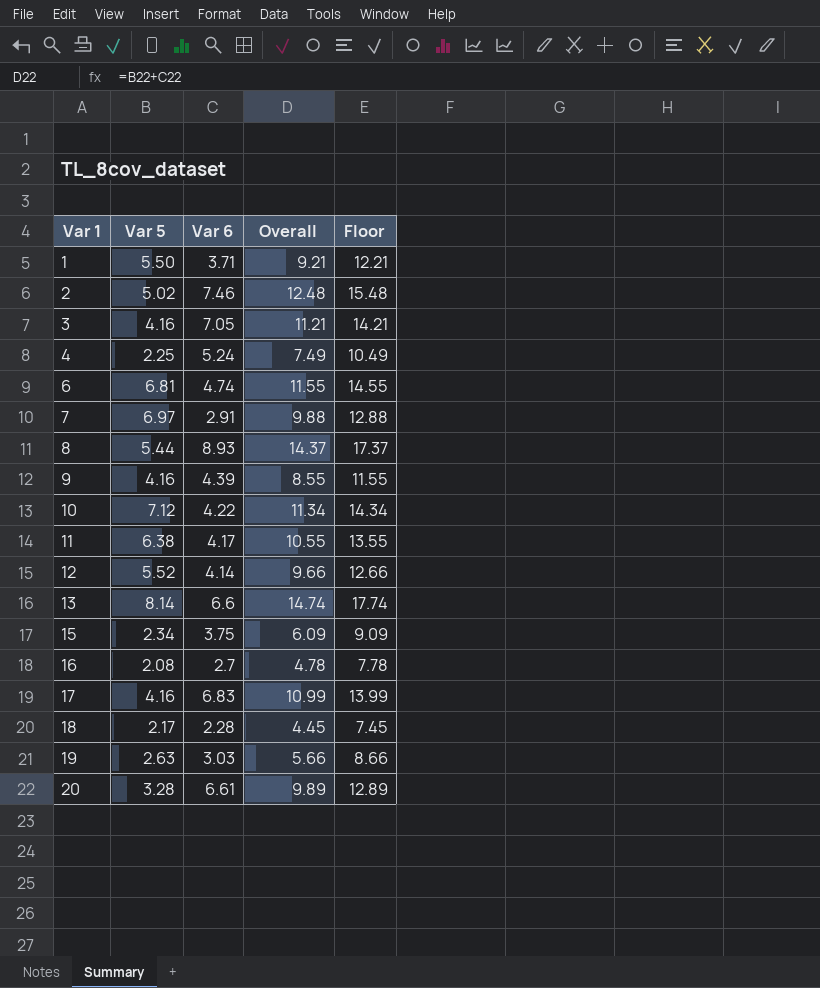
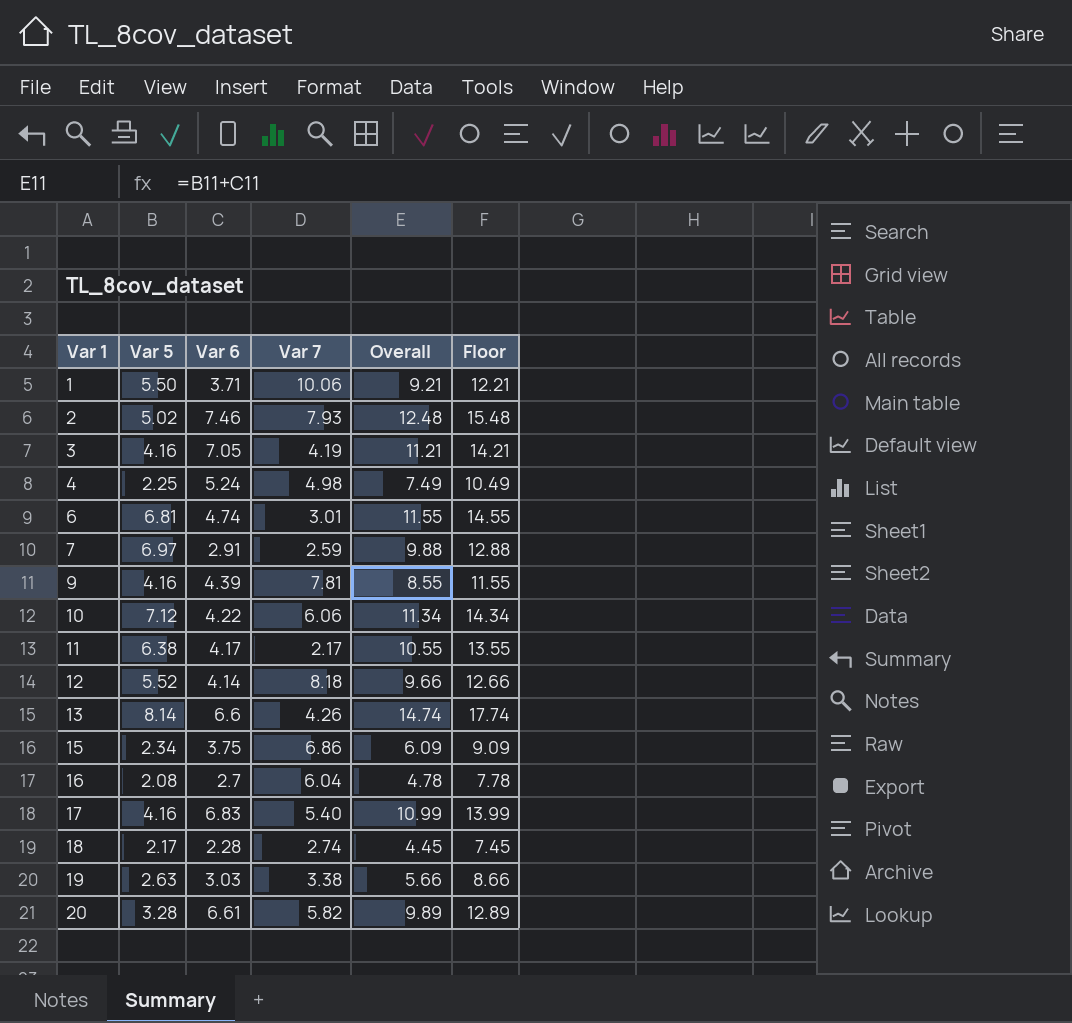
column Var 7 | position: none -> 4
row 8: 5.44 | 8.93 | 14.37 | 17.37 -> none

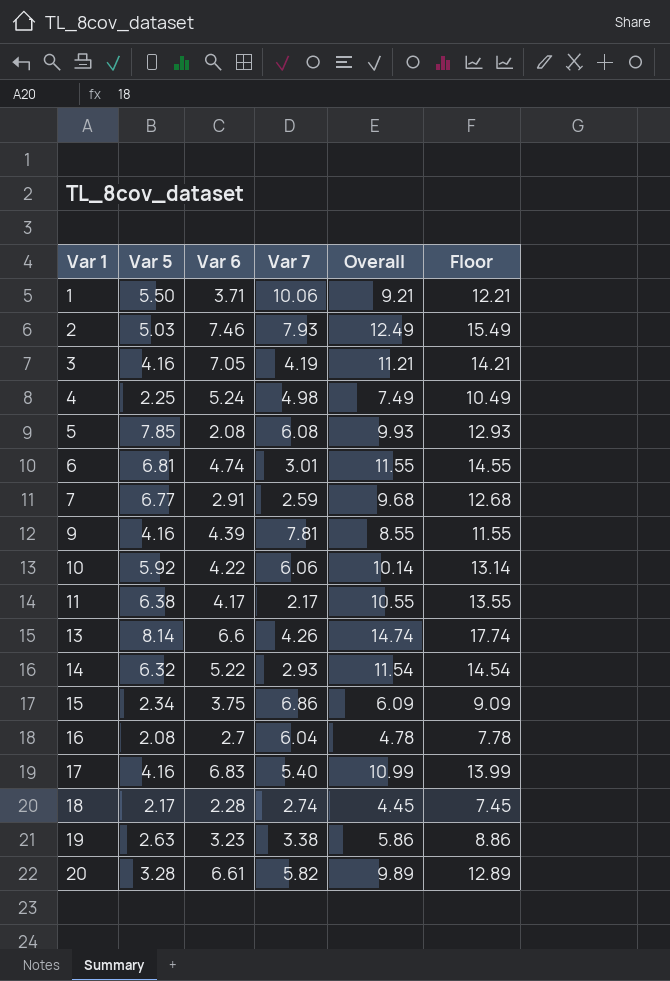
row 12: 5.52 | 4.14 | 8.18 | 9.66 | 12.66 -> none
2 | Var 5: 5.02 -> 5.03
2 | Overall: 12.48 -> 12.49
2 | Floor: 15.48 -> 15.49
row 5: none -> 7.85 | 2.08 | 6.08 | 9.93 | 12.93
7 | Var 5: 6.97 -> 6.77
7 | Overall: 9.88 -> 9.68
7 | Floor: 12.88 -> 12.68
10 | Var 5: 7.12 -> 5.92
10 | Overall: 11.34 -> 10.14
10 | Floor: 14.34 -> 13.14
row 14: none -> 6.32 | 5.22 | 2.93 | 11.54 | 14.54
19 | Var 6: 3.03 -> 3.23
19 | Overall: 5.66 -> 5.86
19 | Floor: 8.66 -> 8.86

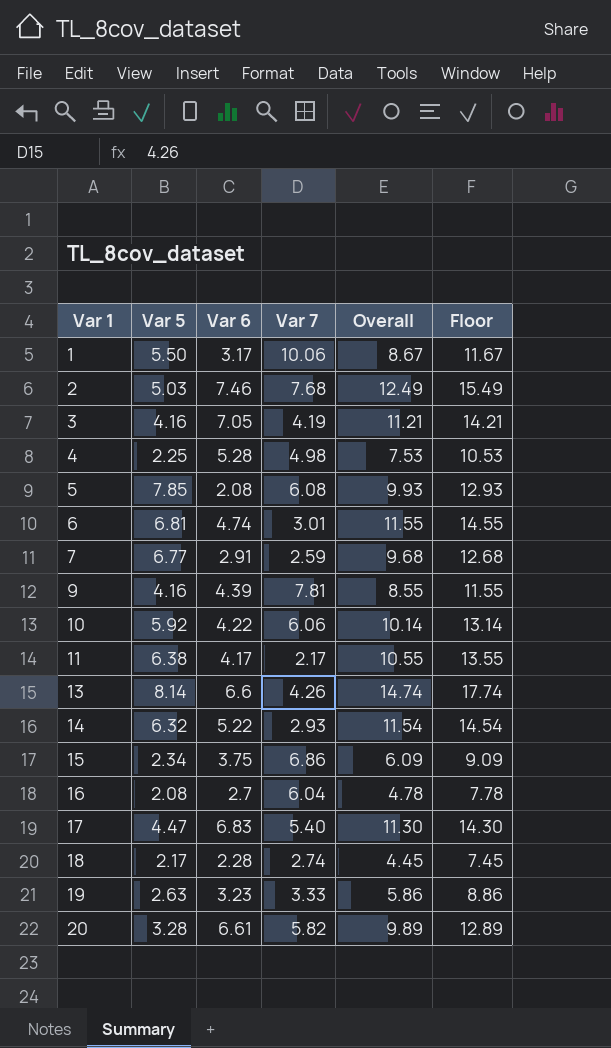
1 | Var 6: 3.71 -> 3.17
1 | Overall: 9.21 -> 8.67
1 | Floor: 12.21 -> 11.67
2 | Var 7: 7.93 -> 7.68
4 | Var 6: 5.24 -> 5.28
4 | Overall: 7.49 -> 7.53
4 | Floor: 10.49 -> 10.53
17 | Var 5: 4.16 -> 4.47
17 | Overall: 10.99 -> 11.30
17 | Floor: 13.99 -> 14.30
19 | Var 7: 3.38 -> 3.33

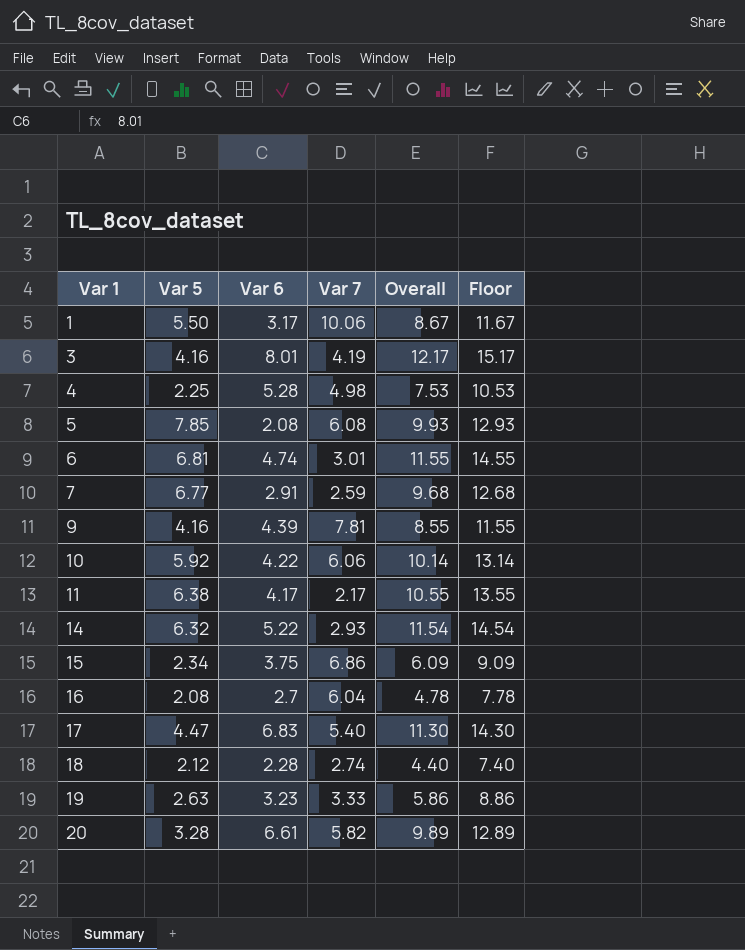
row 2: 5.03 | 7.46 | 7.68 | 12.49 | 15.49 -> none
row 13: 8.14 | 6.6 | 4.26 | 14.74 | 17.74 -> none
3 | Var 6: 7.05 -> 8.01
3 | Overall: 11.21 -> 12.17
3 | Floor: 14.21 -> 15.17
18 | Var 5: 2.17 -> 2.12
18 | Overall: 4.45 -> 4.40
18 | Floor: 7.45 -> 7.40

